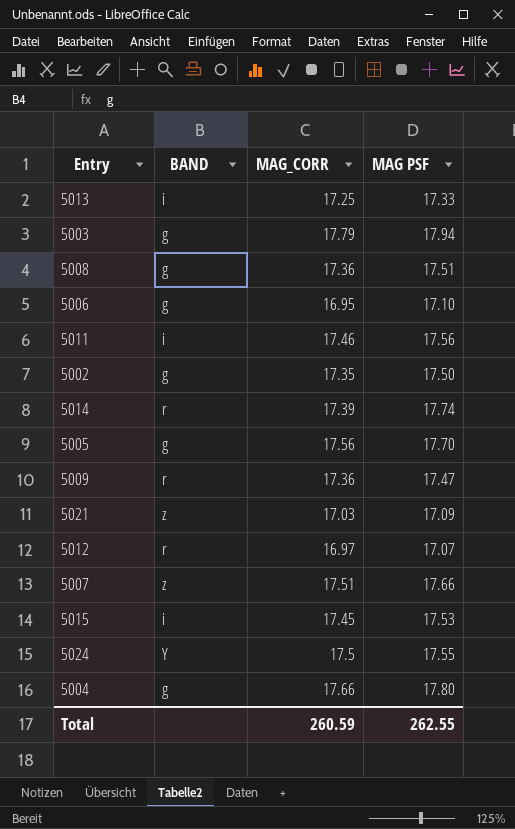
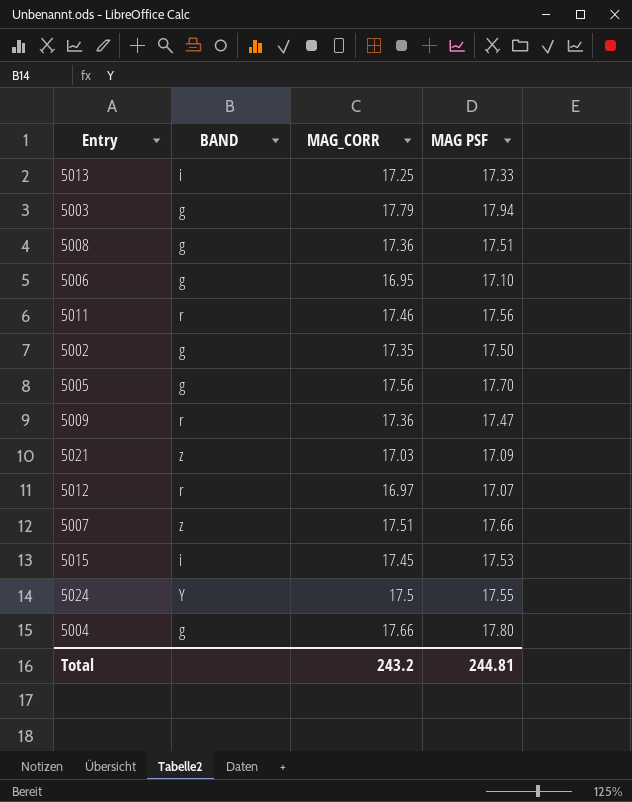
row 5014: r | 17.39 | 17.74 -> none
5011 | BAND: i -> r
Total | MAG_CORR: 260.59 -> 243.2
Total | MAG PSF: 262.55 -> 244.81

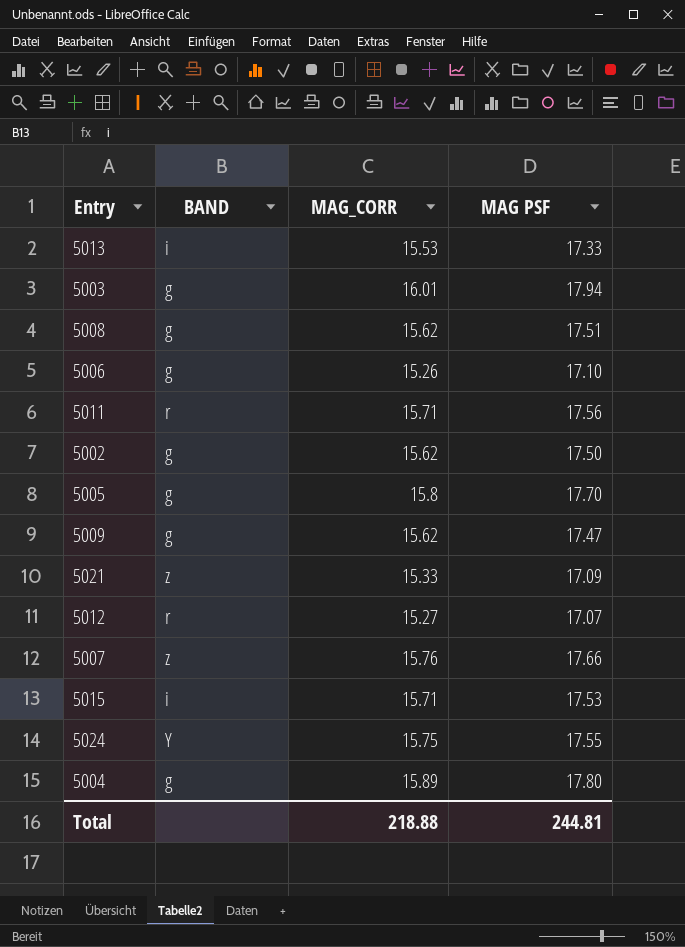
5013 | MAG_CORR: 17.25 -> 15.53
5003 | MAG_CORR: 17.79 -> 16.01
5008 | MAG_CORR: 17.36 -> 15.62
5006 | MAG_CORR: 16.95 -> 15.26
5011 | MAG_CORR: 17.46 -> 15.71
5002 | MAG_CORR: 17.35 -> 15.62
5005 | MAG_CORR: 17.56 -> 15.8
5009 | BAND: r -> g
5009 | MAG_CORR: 17.36 -> 15.62
5021 | MAG_CORR: 17.03 -> 15.33
5012 | MAG_CORR: 16.97 -> 15.27
5007 | MAG_CORR: 17.51 -> 15.76
5015 | MAG_CORR: 17.45 -> 15.71
5024 | MAG_CORR: 17.5 -> 15.75
5004 | MAG_CORR: 17.66 -> 15.89
Total | MAG_CORR: 243.2 -> 218.88

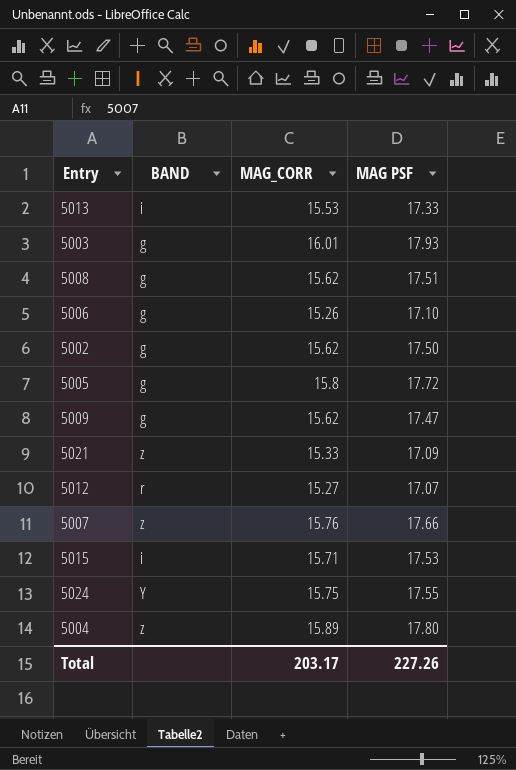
row 5011: r | 15.71 | 17.56 -> none
5003 | MAG PSF: 17.94 -> 17.93
5005 | MAG PSF: 17.70 -> 17.72
5004 | BAND: g -> z
Total | MAG_CORR: 218.88 -> 203.17
Total | MAG PSF: 244.81 -> 227.26

